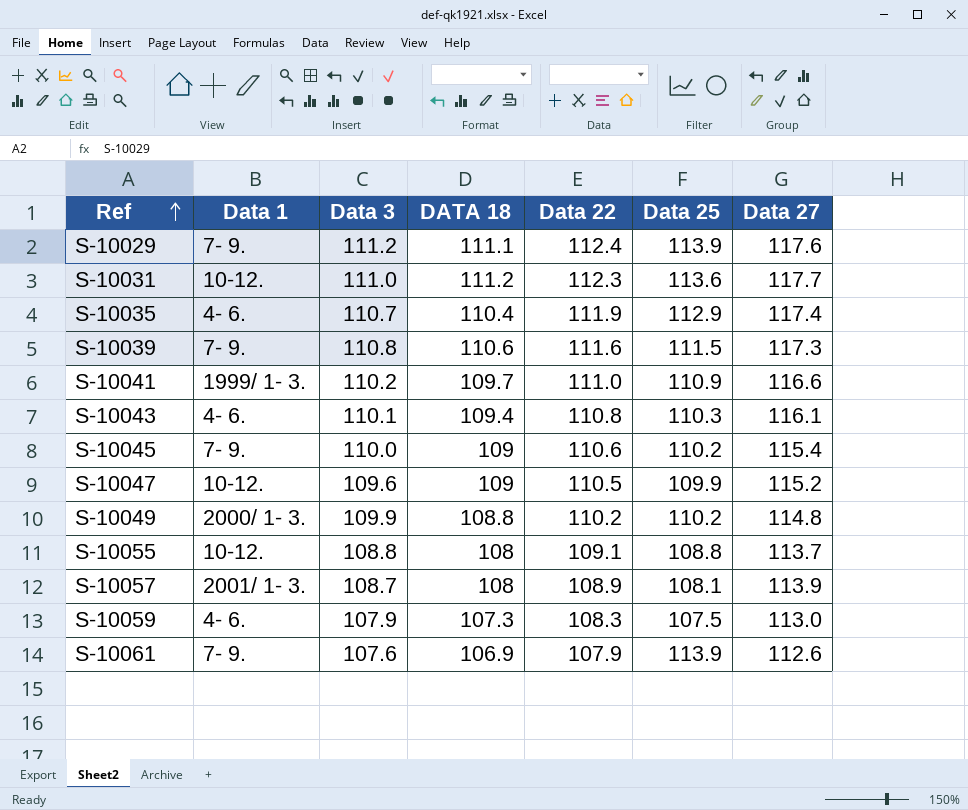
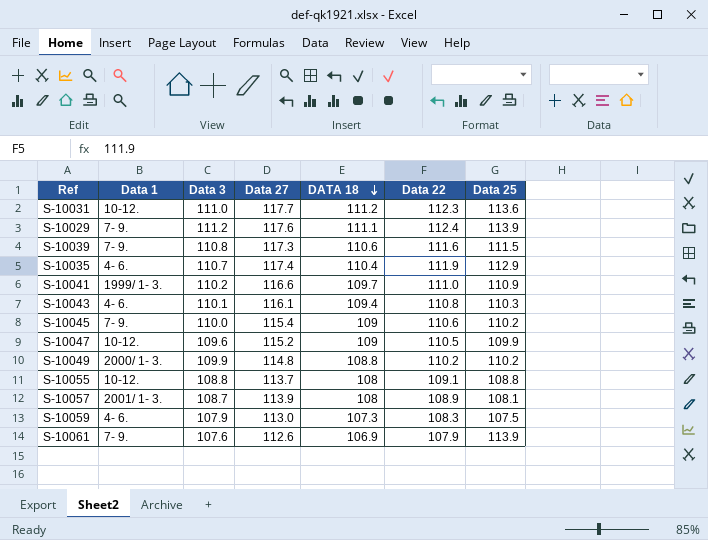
row order: Ref ascending -> DATA 18 descending
column Data 27 | position: 7 -> 4

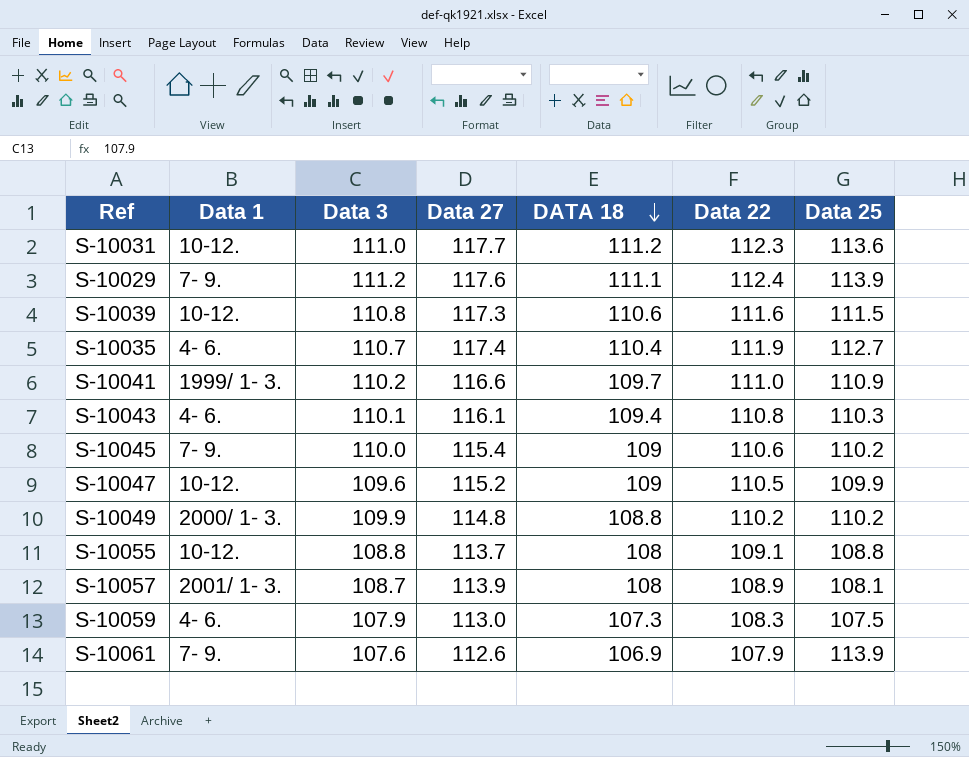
S-10039 | Data 1: 7- 9. -> 10-12.
S-10035 | Data 25: 112.9 -> 112.7

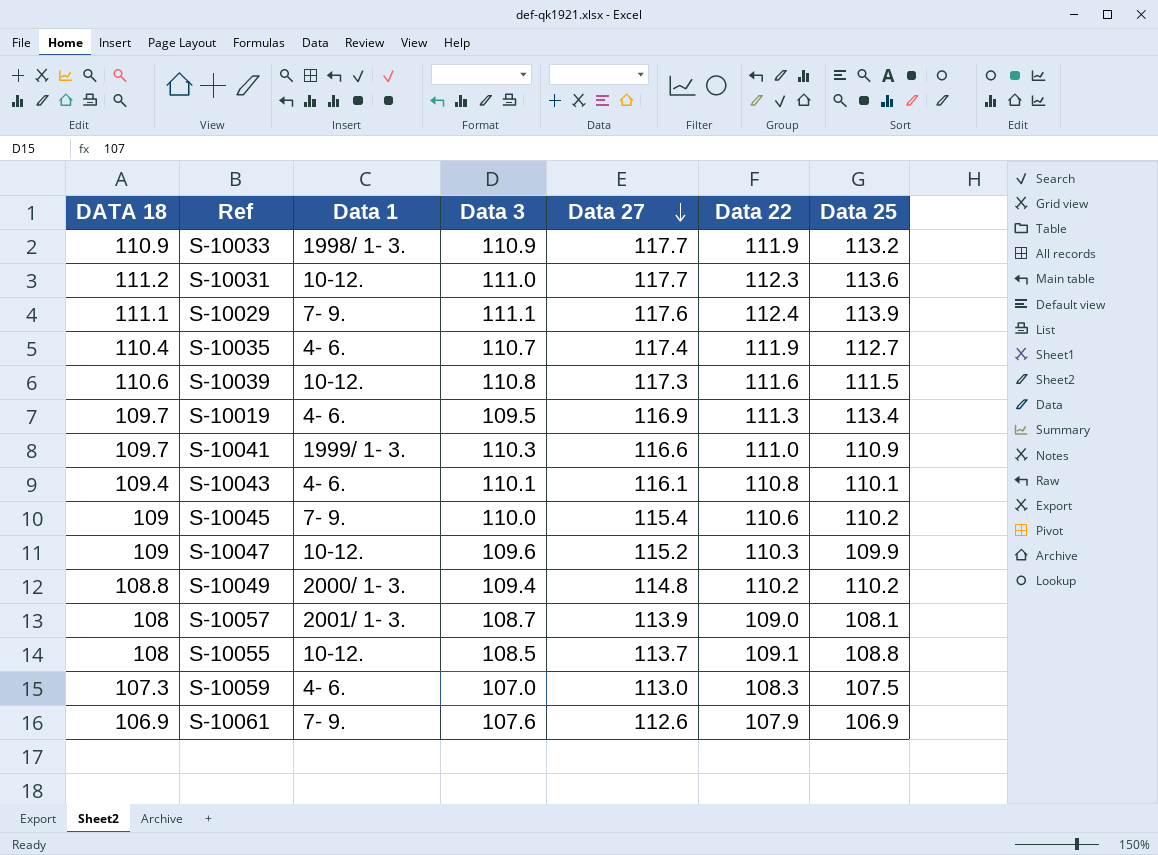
row order: DATA 18 descending -> Data 27 descending
column DATA 18 | position: 5 -> 1
row S-10033: none -> 110.9 | 1998/ 1- 3. | 110.9 | 117.7 | 111.9 | 113.2
S-10029 | Data 3: 111.2 -> 111.1
row S-10019: none -> 109.7 | 4- 6. | 109.5 | 116.9 | 111.3 | 113.4
S-10041 | Data 3: 110.2 -> 110.3
S-10043 | Data 25: 110.3 -> 110.1
S-10047 | Data 22: 110.5 -> 110.3
S-10049 | Data 3: 109.9 -> 109.4
S-10057 | Data 22: 108.9 -> 109.0
S-10055 | Data 3: 108.8 -> 108.5
S-10059 | Data 3: 107.9 -> 107.0
S-10061 | Data 25: 113.9 -> 106.9

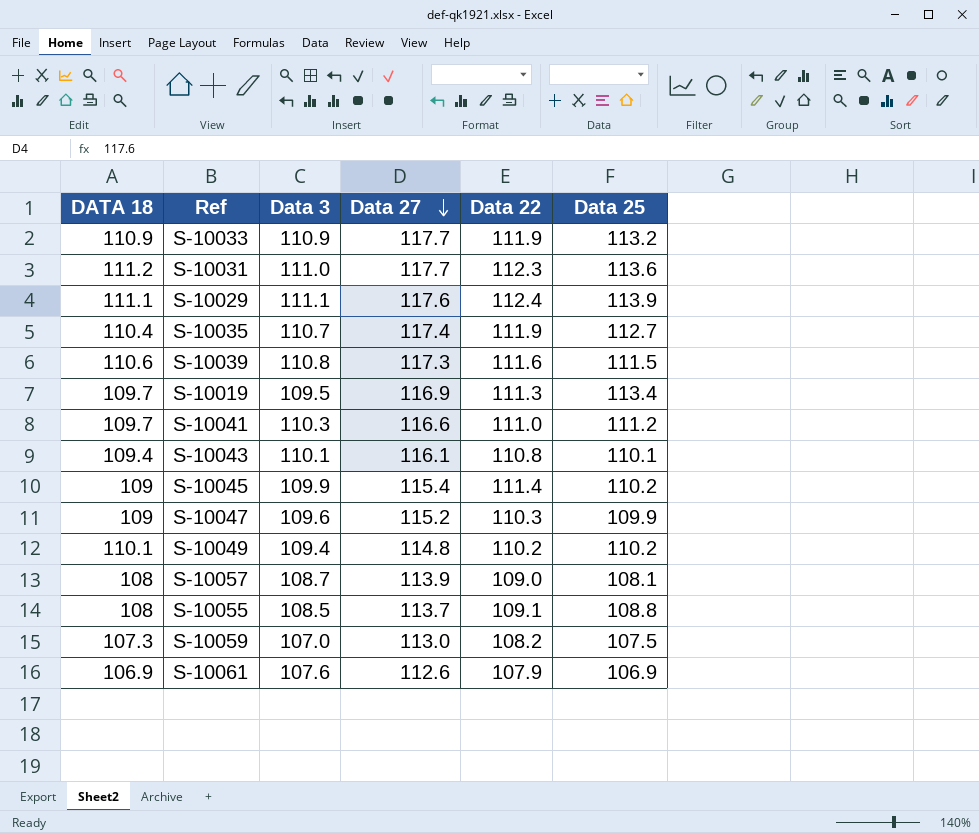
column Data 1 | position: 3 -> none
S-10041 | Data 25: 110.9 -> 111.2
S-10045 | Data 3: 110.0 -> 109.9
S-10045 | Data 22: 110.6 -> 111.4
S-10049 | DATA 18: 108.8 -> 110.1
S-10059 | Data 22: 108.3 -> 108.2

